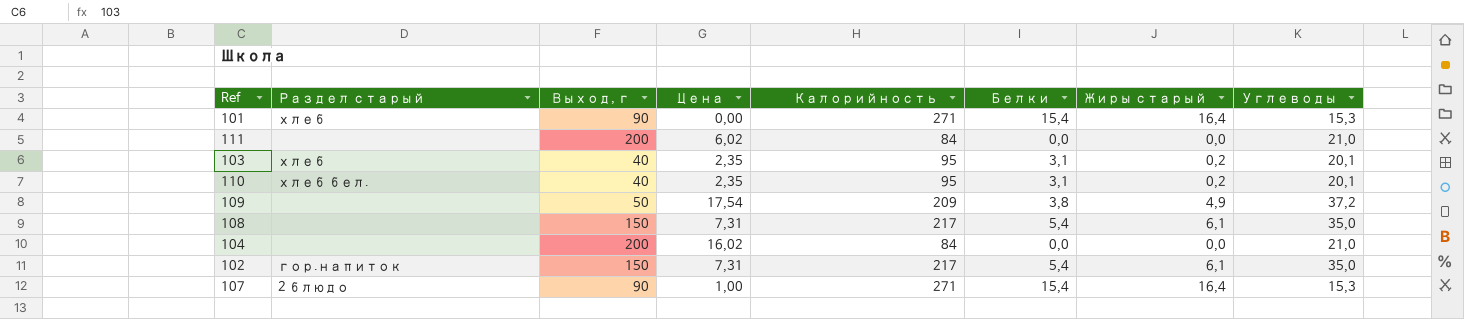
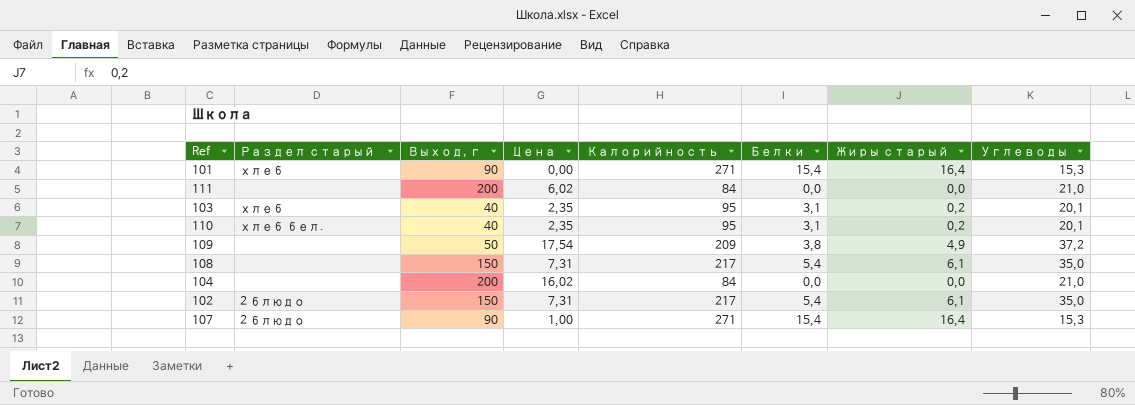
102 | Раздел старый: гор.напиток -> 2 блюдо

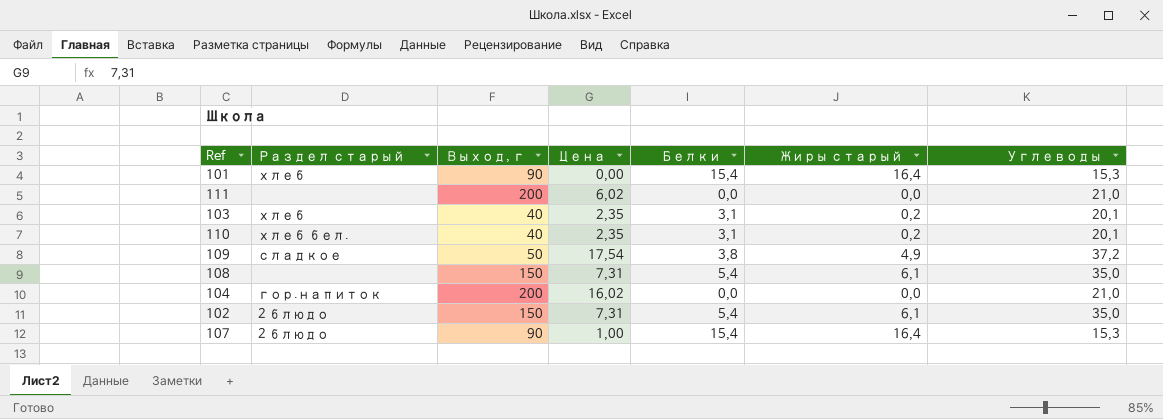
column Калорийность | position: 5 -> none
109 | Раздел старый: none -> сладкое
104 | Раздел старый: none -> гор.напиток

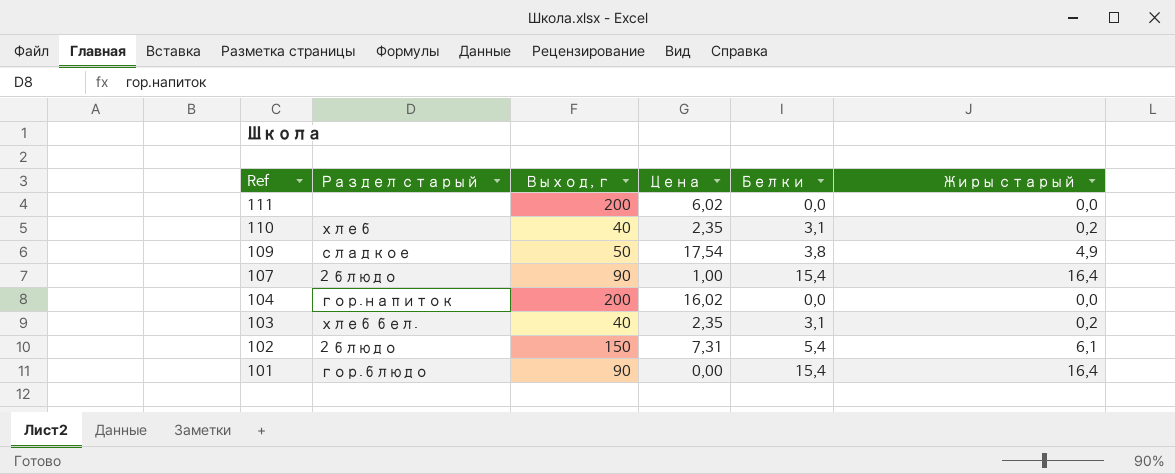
row order: none -> Ref descending
column Углеводы | position: 7 -> none
row 108: none | 150 | 7,31 | 5,4 | 6,1 | 35,0 -> none
110 | Раздел старый: хлеб бел. -> хлеб
103 | Раздел старый: хлеб -> хлеб бел.
101 | Раздел старый: хлеб -> гор.блюдо

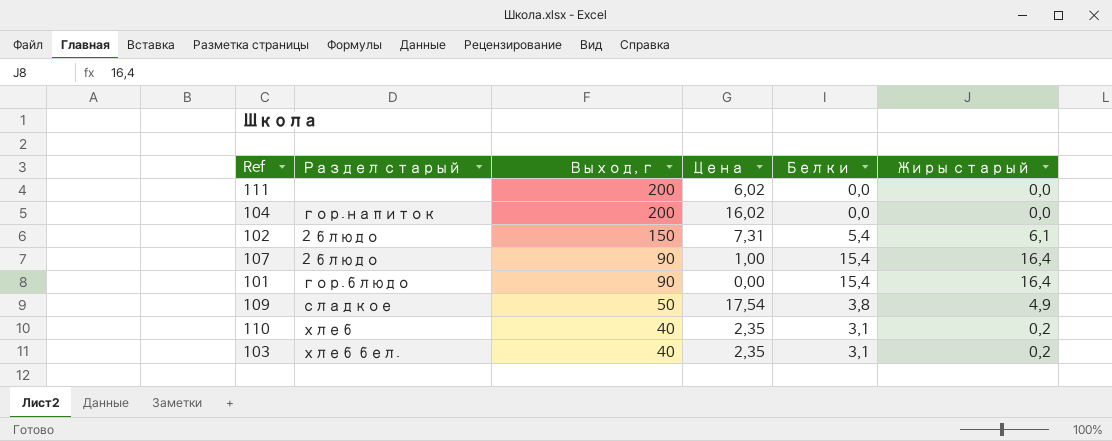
row order: Ref descending -> Выход, г descending

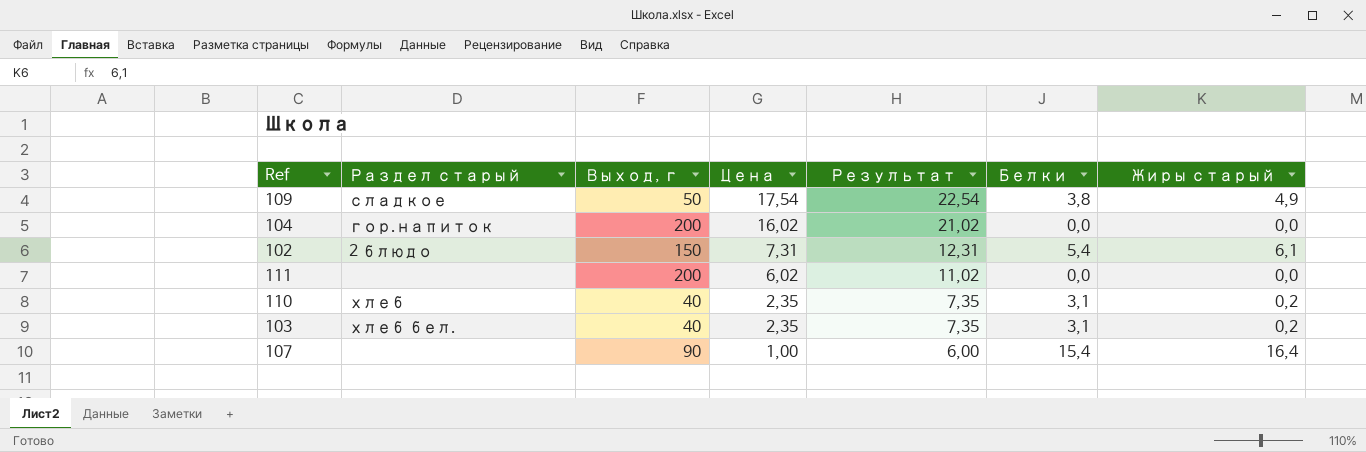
row order: Выход, г descending -> Цена descending
column Результат | formula: none -> [Цена] + 5
row 101: гор.блюдо | 90 | 0,00 | 15,4 | 16,4 -> none
107 | Раздел старый: 2 блюдо -> none

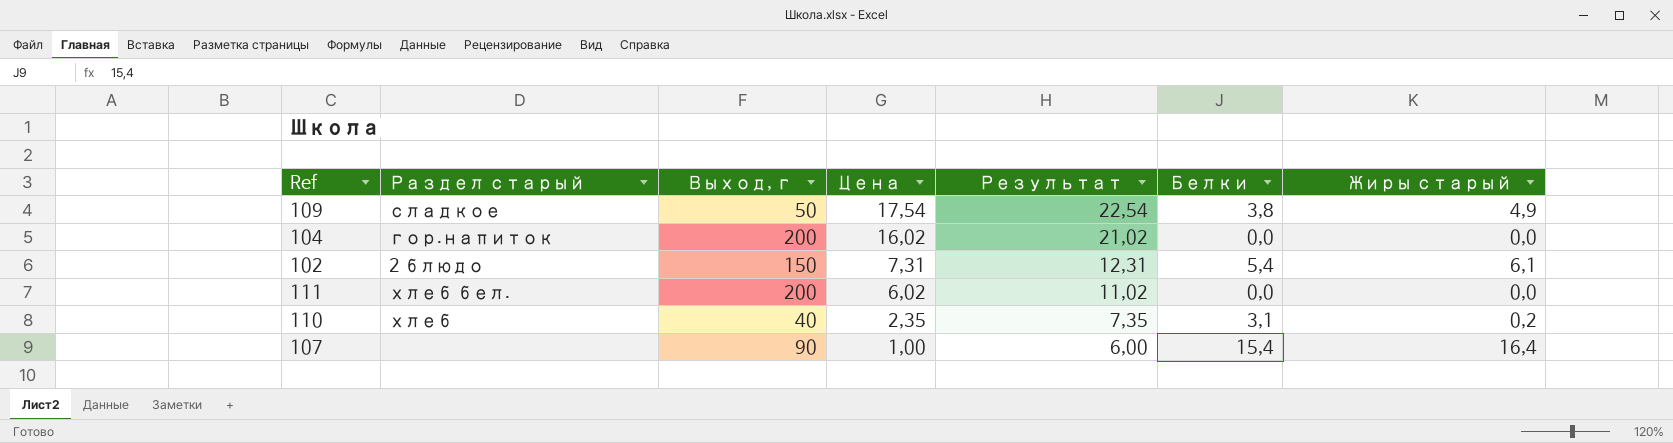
row 103: хлеб бел. | 40 | 2,35 | 7,35 | 3,1 | 0,2 -> none
111 | Раздел старый: none -> хлеб бел.

